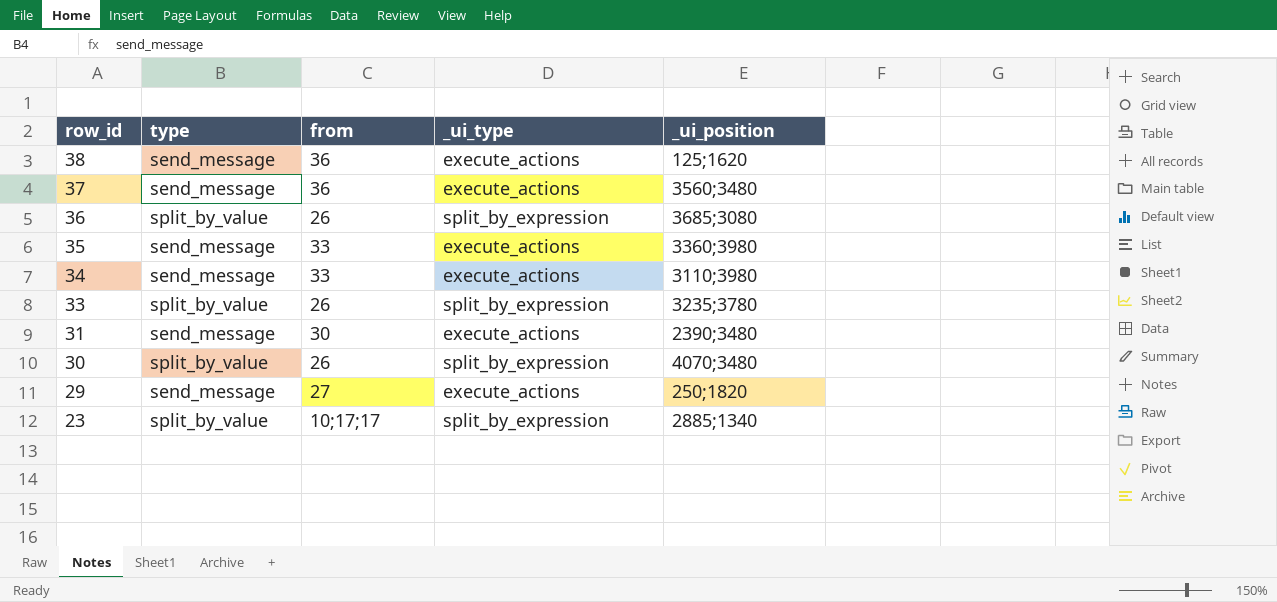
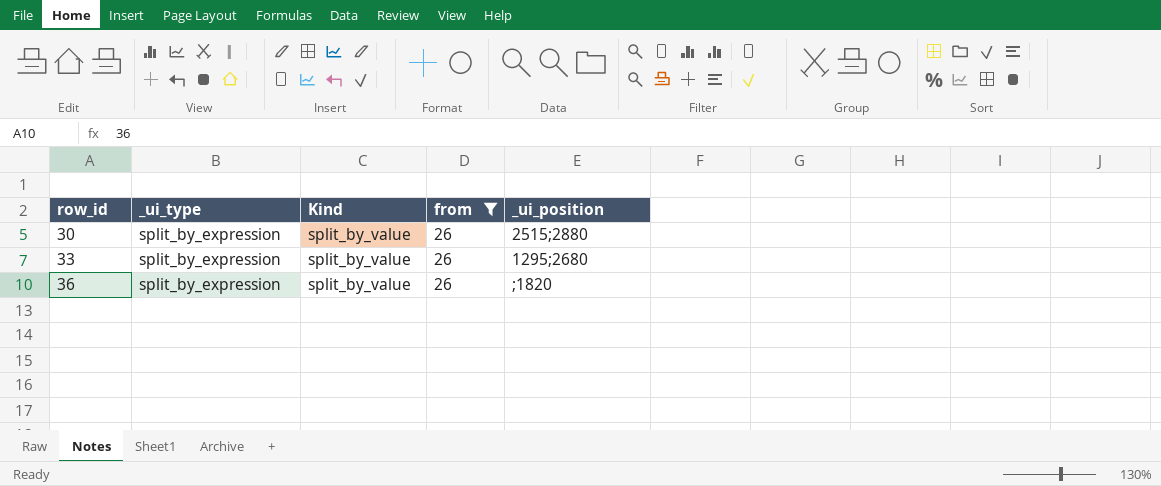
filter: none -> from = 26
row order: row_id descending -> row_id ascending
column _ui_type | position: 4 -> 2
column name: type -> Kind
30 | _ui_position: 4070;3480 -> 2515;2880
33 | _ui_position: 3235;3780 -> 1295;2680
36 | _ui_position: 3685;3080 -> ;1820

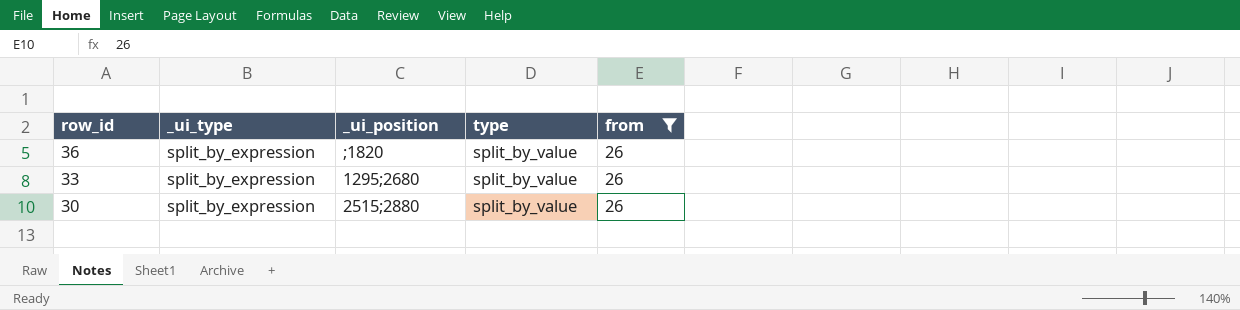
row order: row_id ascending -> row_id descending
column _ui_position | position: 5 -> 3
column name: Kind -> type

